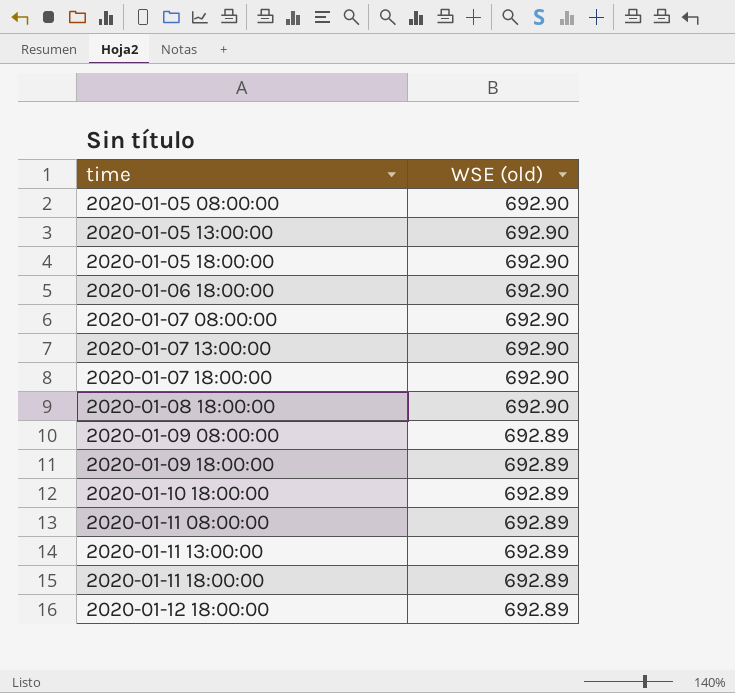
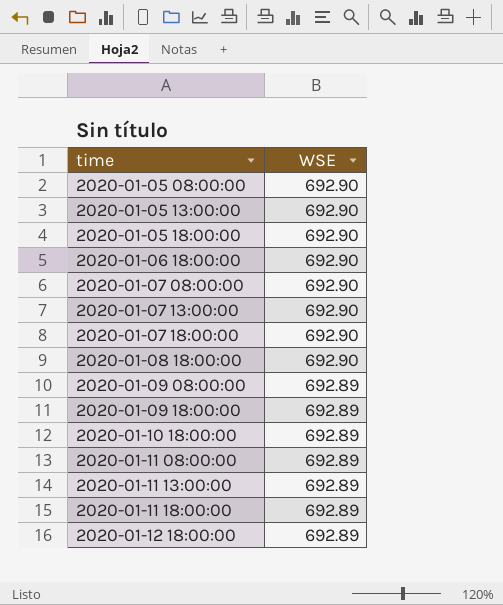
column name: WSE (old) -> WSE

